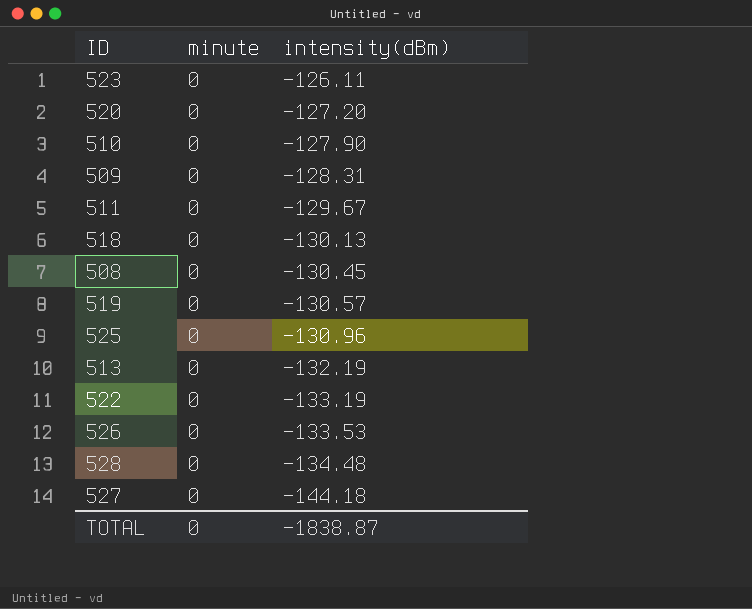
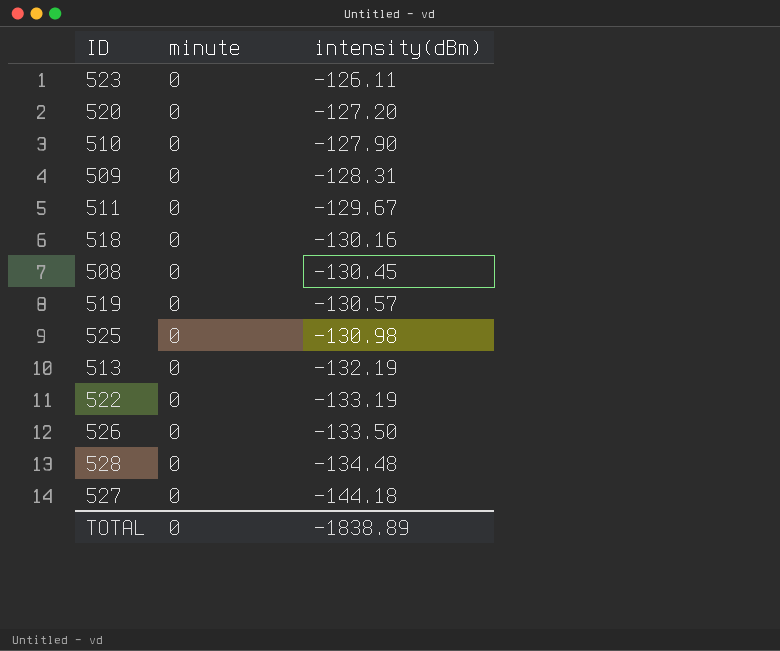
518 | intensity(dBm): -130.13 -> -130.16
525 | intensity(dBm): -130.96 -> -130.98
526 | intensity(dBm): -133.53 -> -133.50
TOTAL | intensity(dBm): -1838.87 -> -1838.89

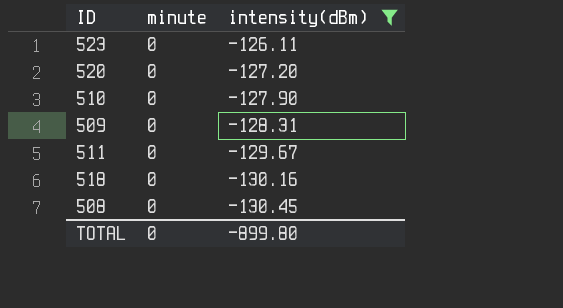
filter: none -> intensity(dBm) >= -130.45
TOTAL | intensity(dBm): -1838.89 -> -899.80

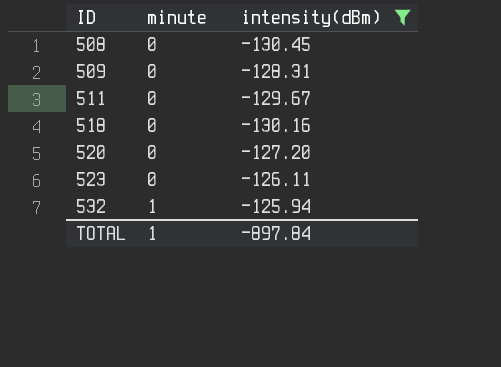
row order: intensity(dBm) descending -> ID ascending
row 510: 0 | -127.90 -> none
row 532: none -> 1 | -125.94
TOTAL | minute: 0 -> 1
TOTAL | intensity(dBm): -899.80 -> -897.84

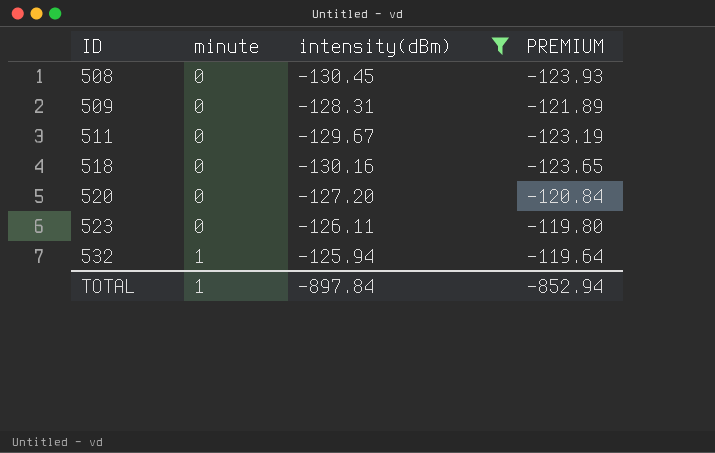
column PREMIUM | formula: none -> [intensity(dBm)] * 0.95

